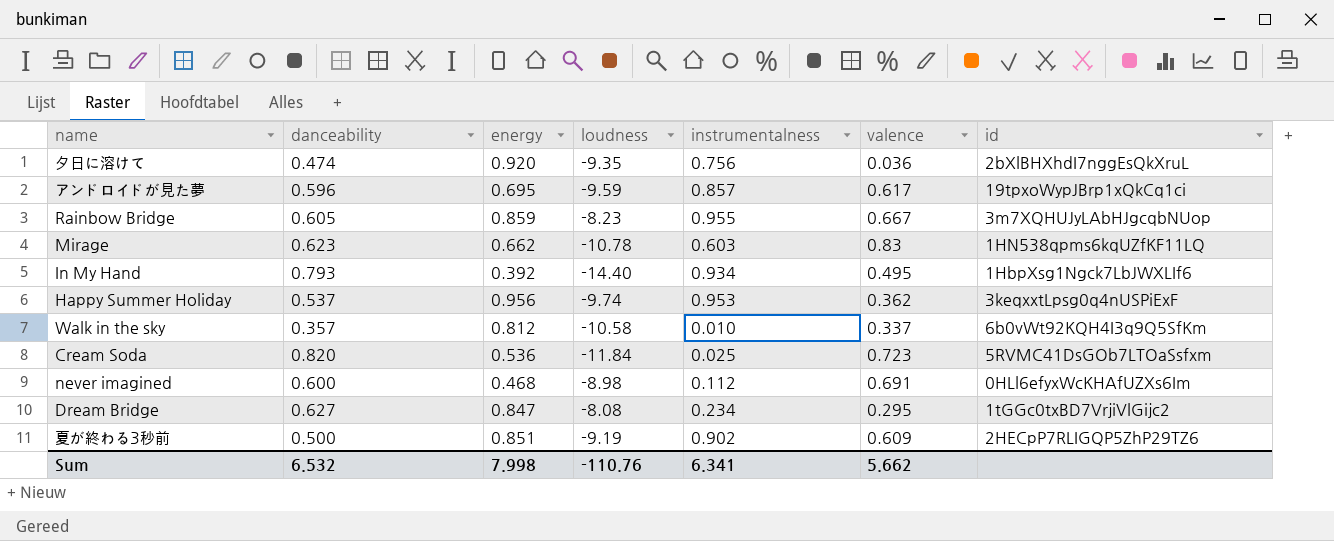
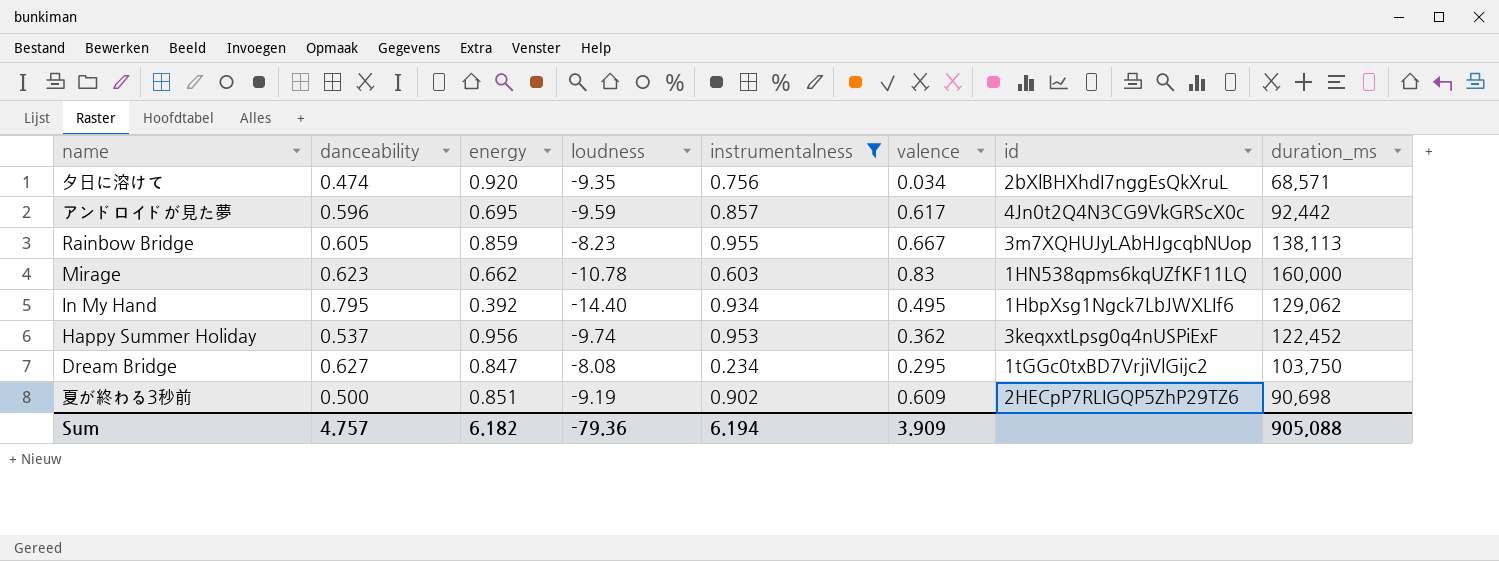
filter: none -> instrumentalness >= 0.234
column duration_ms | position: none -> 8
夕日に溶けて | valence: 0.036 -> 0.034
アンドロイドが見た夢 | id: 19tpxoWypJBrp1xQkCq1ci -> 4Jn0t2Q4N3CG9VkGRScX0c
In My Hand | danceability: 0.793 -> 0.795
Sum | danceability: 6.532 -> 4.757
Sum | energy: 7.998 -> 6.182
Sum | loudness: -110.76 -> -79.36
Sum | instrumentalness: 6.341 -> 6.194
Sum | valence: 5.662 -> 3.909

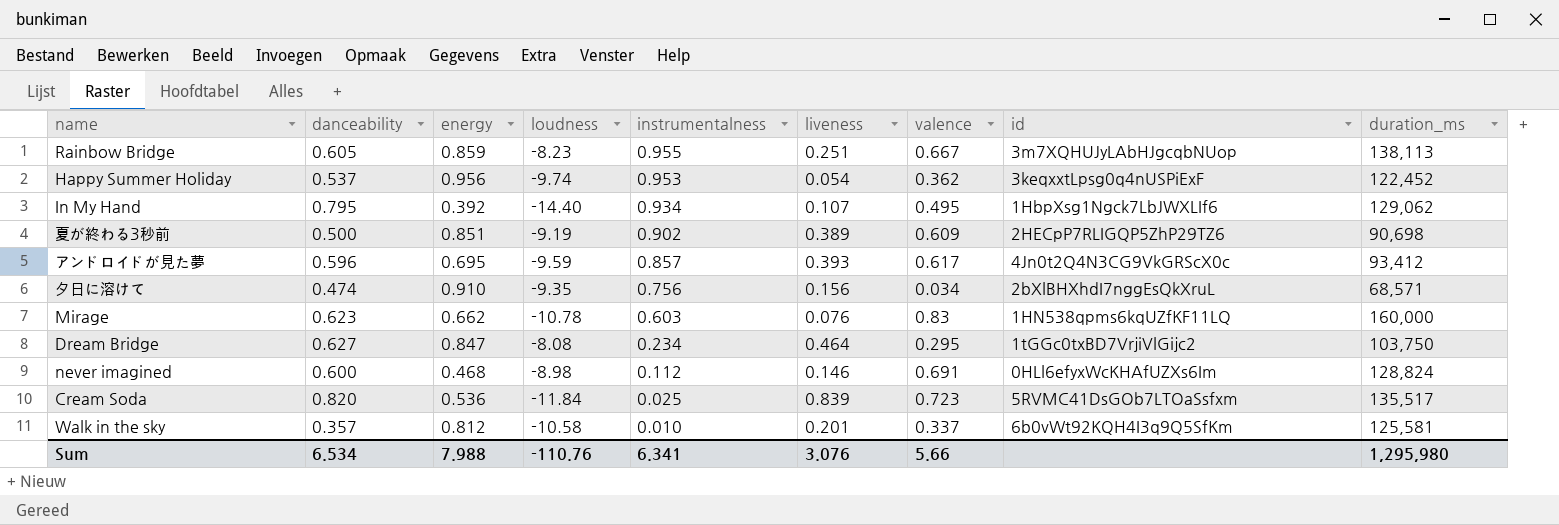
filter: instrumentalness >= 0.234 -> none
row order: none -> instrumentalness descending
column liveness | position: none -> 6
アンドロイドが見た夢 | duration_ms: 92,442 -> 93,412
夕日に溶けて | energy: 0.920 -> 0.910
Sum | danceability: 4.757 -> 6.534
Sum | energy: 6.182 -> 7.988
Sum | loudness: -79.36 -> -110.76
Sum | instrumentalness: 6.194 -> 6.341
Sum | valence: 3.909 -> 5.66
Sum | duration_ms: 905,088 -> 1,295,980

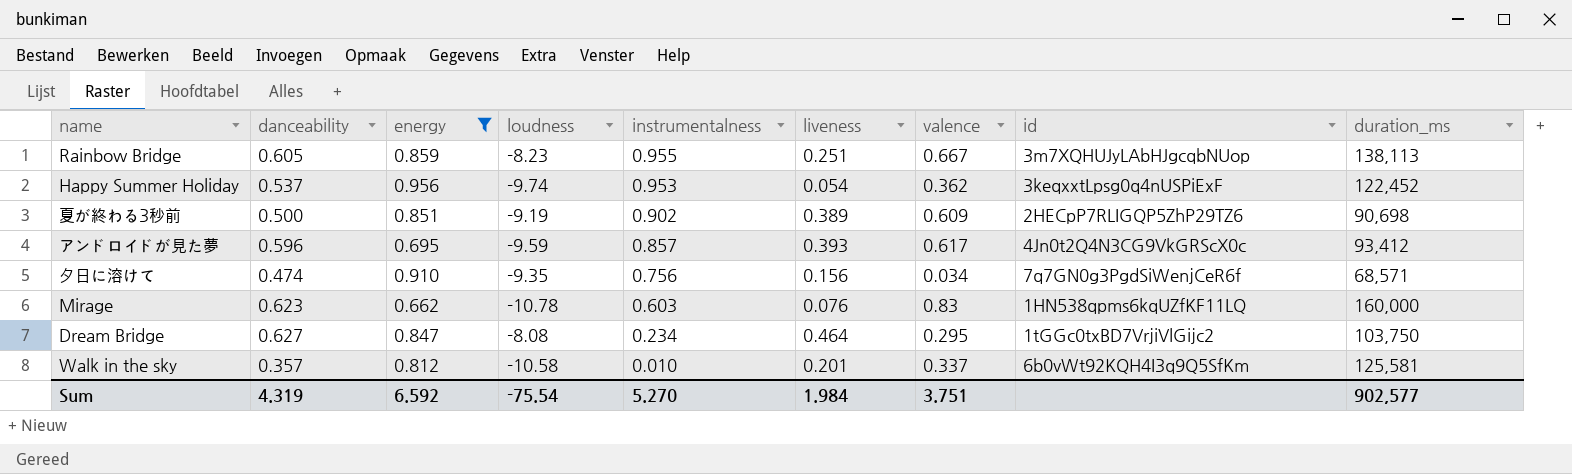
filter: none -> energy >= 0.662
夕日に溶けて | id: 2bXlBHXhdI7nggEsQkXruL -> 7q7GN0g3PgdSiWenjCeR6f
Sum | danceability: 6.534 -> 4.319
Sum | energy: 7.988 -> 6.592
Sum | loudness: -110.76 -> -75.54
Sum | instrumentalness: 6.341 -> 5.270
Sum | liveness: 3.076 -> 1.984
Sum | valence: 5.66 -> 3.751
Sum | duration_ms: 1,295,980 -> 902,577

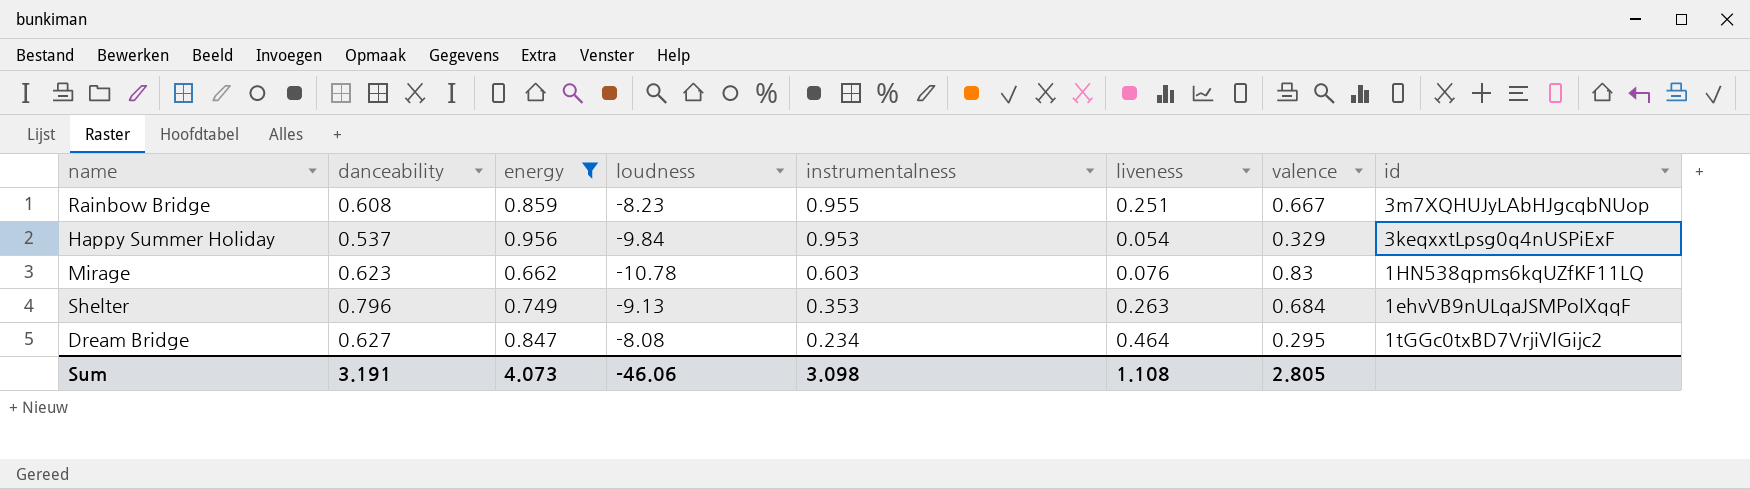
column duration_ms | position: 9 -> none
row 夏が終わる3秒前: 0.500 | 0.851 | -9.19 | 0.902 | 0.389 | 0.609 | 2HECpP7RLIGQP5ZhP29TZ6 | 90,698 -> none
row アンドロイドが見た夢: 0.596 | 0.695 | -9.59 | 0.857 | 0.393 | 0.617 | 4Jn0t2Q4N3CG9VkGRScX0c | 93,412 -> none
row 夕日に溶けて: 0.474 | 0.910 | -9.35 | 0.756 | 0.156 | 0.034 | 7q7GN0g3PgdSiWenjCeR6f | 68,571 -> none
row Walk in the sky: 0.357 | 0.812 | -10.58 | 0.010 | 0.201 | 0.337 | 6b0vWt92KQH4I3q9Q5SfKm | 125,581 -> none
Rainbow Bridge | danceability: 0.605 -> 0.608
Happy Summer Holiday | loudness: -9.74 -> -9.84
Happy Summer Holiday | valence: 0.362 -> 0.329
row Shelter: none -> 0.796 | 0.749 | -9.13 | 0.353 | 0.263 | 0.684 | 1ehvVB9nULqaJSMPolXqqF
Sum | danceability: 4.319 -> 3.191
Sum | energy: 6.592 -> 4.073
Sum | loudness: -75.54 -> -46.06
Sum | instrumentalness: 5.270 -> 3.098
Sum | liveness: 1.984 -> 1.108
Sum | valence: 3.751 -> 2.805

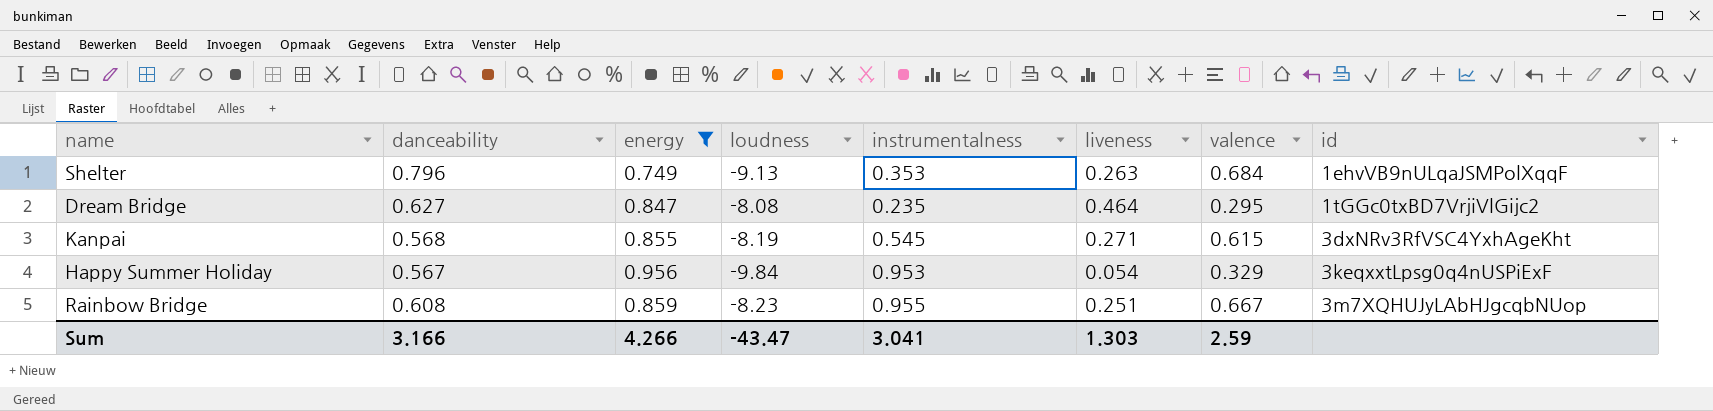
row order: instrumentalness descending -> id ascending
row Mirage: 0.623 | 0.662 | -10.78 | 0.603 | 0.076 | 0.83 | 1HN538qpms6kqUZfKF11LQ -> none
Dream Bridge | instrumentalness: 0.234 -> 0.235
row Kanpai: none -> 0.568 | 0.855 | -8.19 | 0.545 | 0.271 | 0.615 | 3dxNRv3RfVSC4YxhAgeKht
Happy Summer Holiday | danceability: 0.537 -> 0.567
Sum | danceability: 3.191 -> 3.166
Sum | energy: 4.073 -> 4.266
Sum | loudness: -46.06 -> -43.47
Sum | instrumentalness: 3.098 -> 3.041
Sum | liveness: 1.108 -> 1.303
Sum | valence: 2.805 -> 2.59

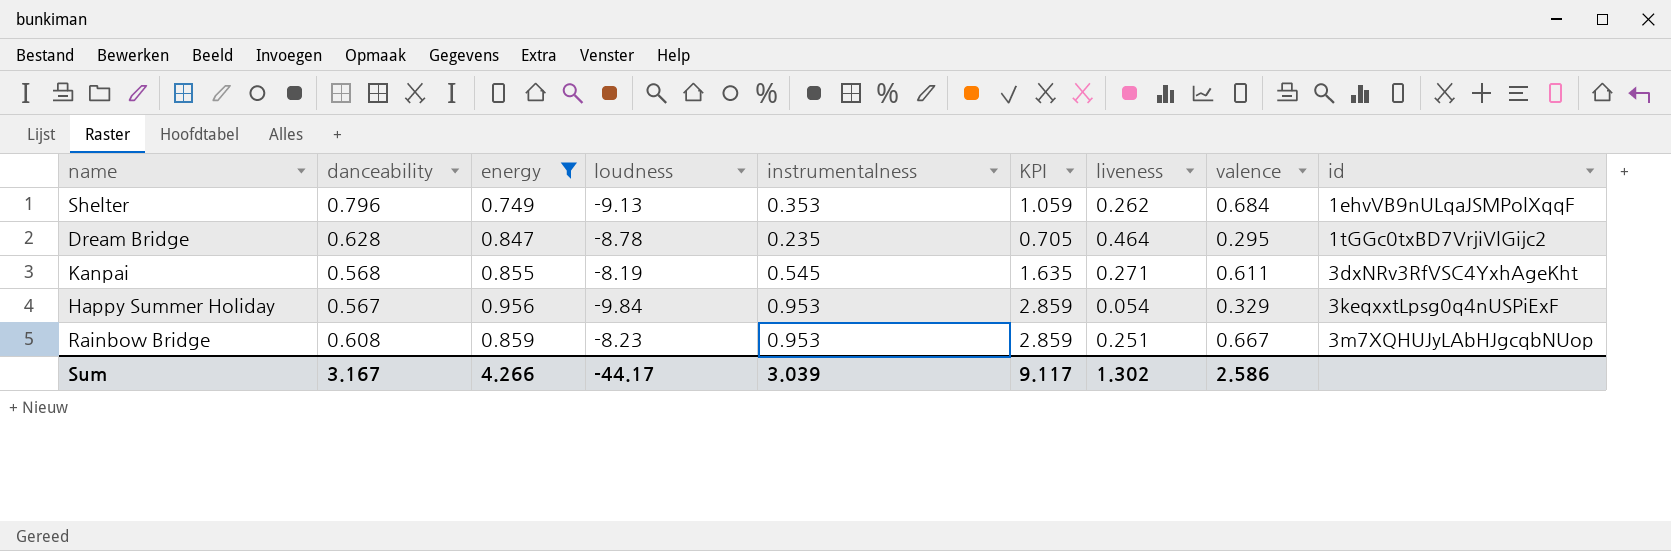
column KPI | formula: none -> [instrumentalness] * 3
Shelter | liveness: 0.263 -> 0.262
Dream Bridge | danceability: 0.627 -> 0.628
Dream Bridge | loudness: -8.08 -> -8.78
Kanpai | valence: 0.615 -> 0.611
Rainbow Bridge | instrumentalness: 0.955 -> 0.953
Sum | danceability: 3.166 -> 3.167
Sum | loudness: -43.47 -> -44.17
Sum | instrumentalness: 3.041 -> 3.039
Sum | liveness: 1.303 -> 1.302
Sum | valence: 2.59 -> 2.586

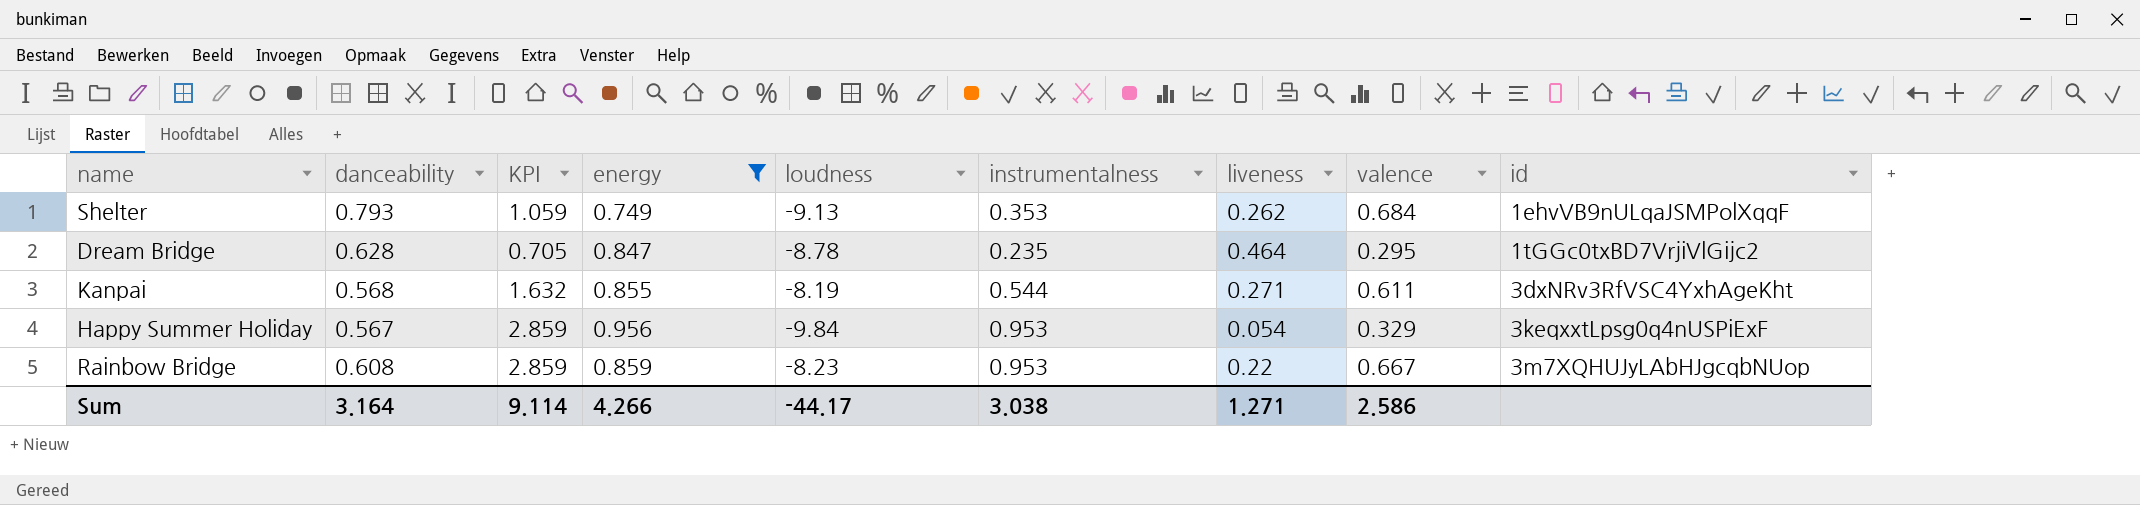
column KPI | position: 6 -> 3
Shelter | danceability: 0.796 -> 0.793
Kanpai | KPI: 1.635 -> 1.632
Kanpai | instrumentalness: 0.545 -> 0.544
Rainbow Bridge | liveness: 0.251 -> 0.22
Sum | danceability: 3.167 -> 3.164
Sum | KPI: 9.117 -> 9.114
Sum | instrumentalness: 3.039 -> 3.038
Sum | liveness: 1.302 -> 1.271

